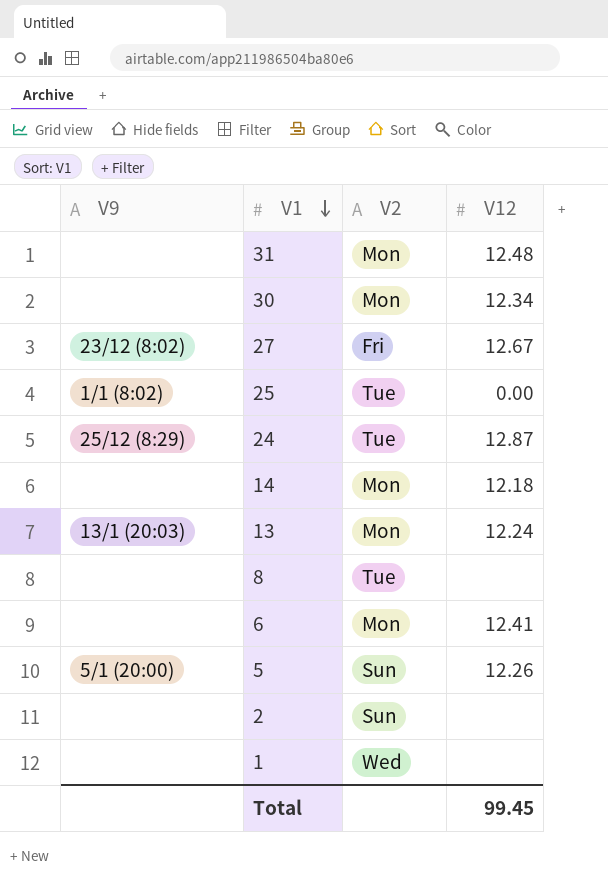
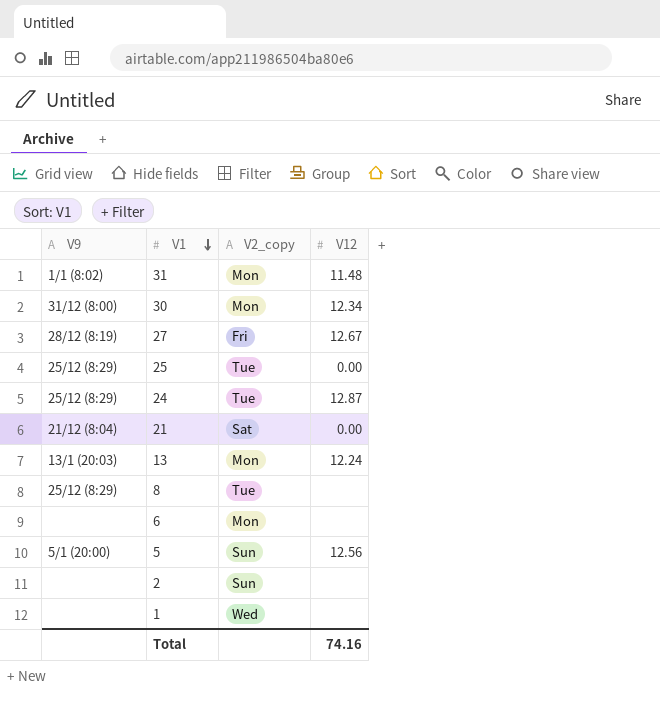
column name: V2 -> V2_copy
row 14: none | Mon | 12.18 -> none
31 | V9: none -> 1/1 (8:02)
31 | V12: 12.48 -> 11.48
30 | V9: none -> 31/12 (8:00)
27 | V9: 23/12 (8:02) -> 28/12 (8:19)
25 | V9: 1/1 (8:02) -> 25/12 (8:29)
row 21: none -> 21/12 (8:04) | Sat | 0.00
8 | V9: none -> 25/12 (8:29)
6 | V12: 12.41 -> none
5 | V12: 12.26 -> 12.56
Total | V12: 99.45 -> 74.16

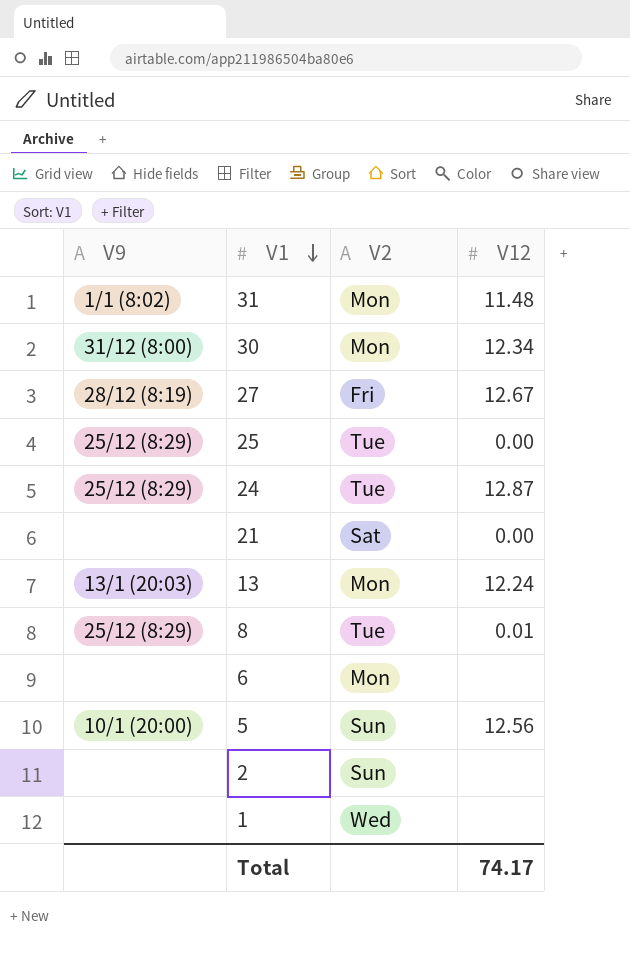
column name: V2_copy -> V2
21 | V9: 21/12 (8:04) -> none
8 | V12: none -> 0.01
5 | V9: 5/1 (20:00) -> 10/1 (20:00)
Total | V12: 74.16 -> 74.17

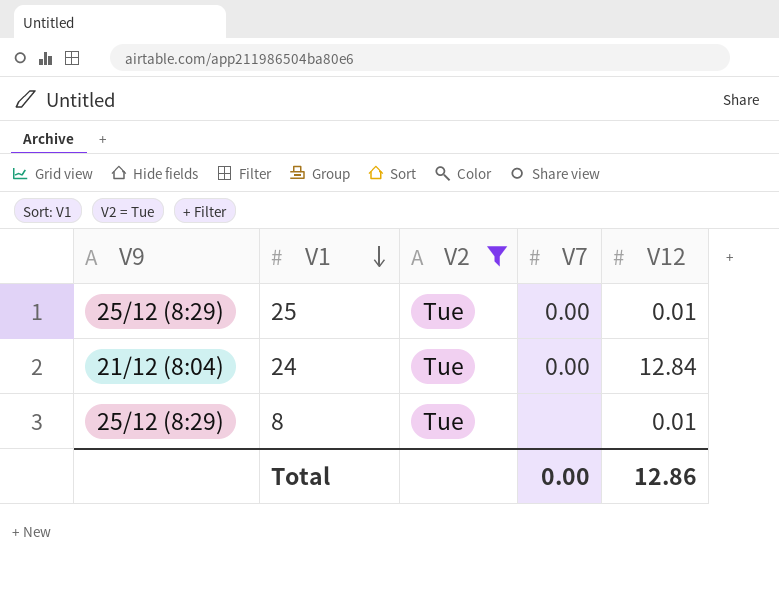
filter: none -> V2 = Tue
column V7 | position: none -> 4
25 | V12: 0.00 -> 0.01
24 | V9: 25/12 (8:29) -> 21/12 (8:04)
24 | V12: 12.87 -> 12.84
Total | V12: 74.17 -> 12.86

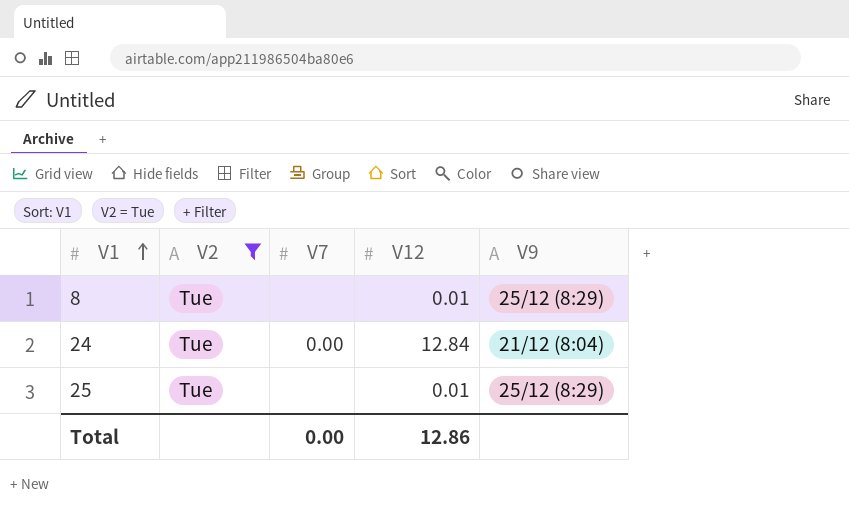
row order: V1 descending -> V1 ascending
column V9 | position: 1 -> 5
25 | V7: 0.00 -> none

